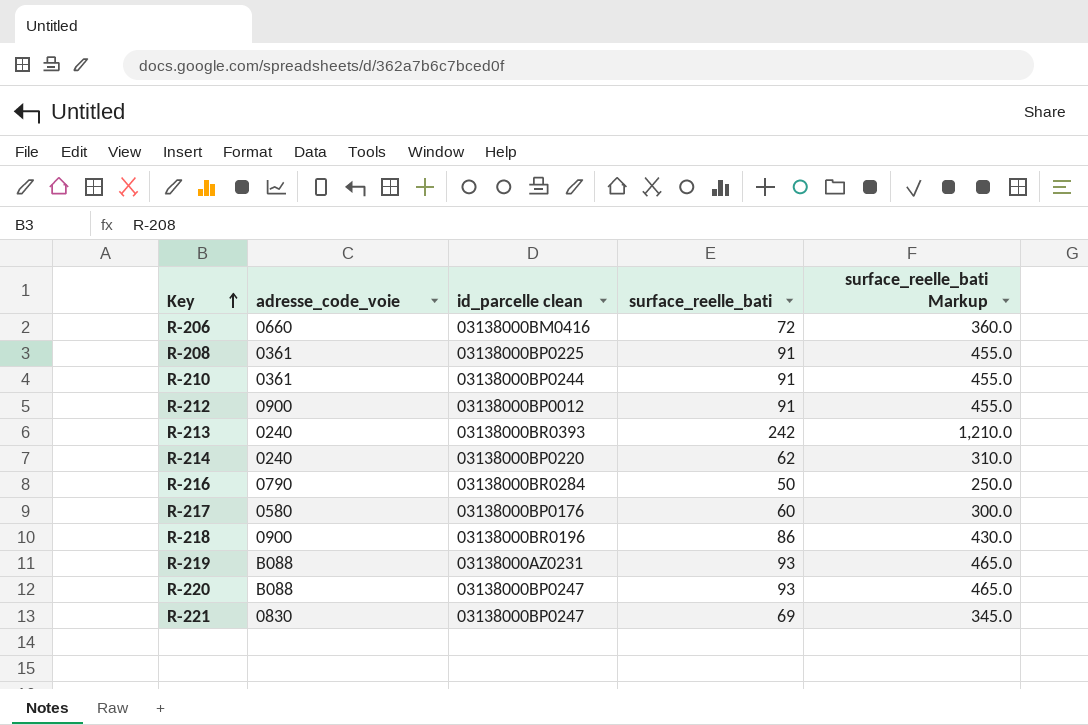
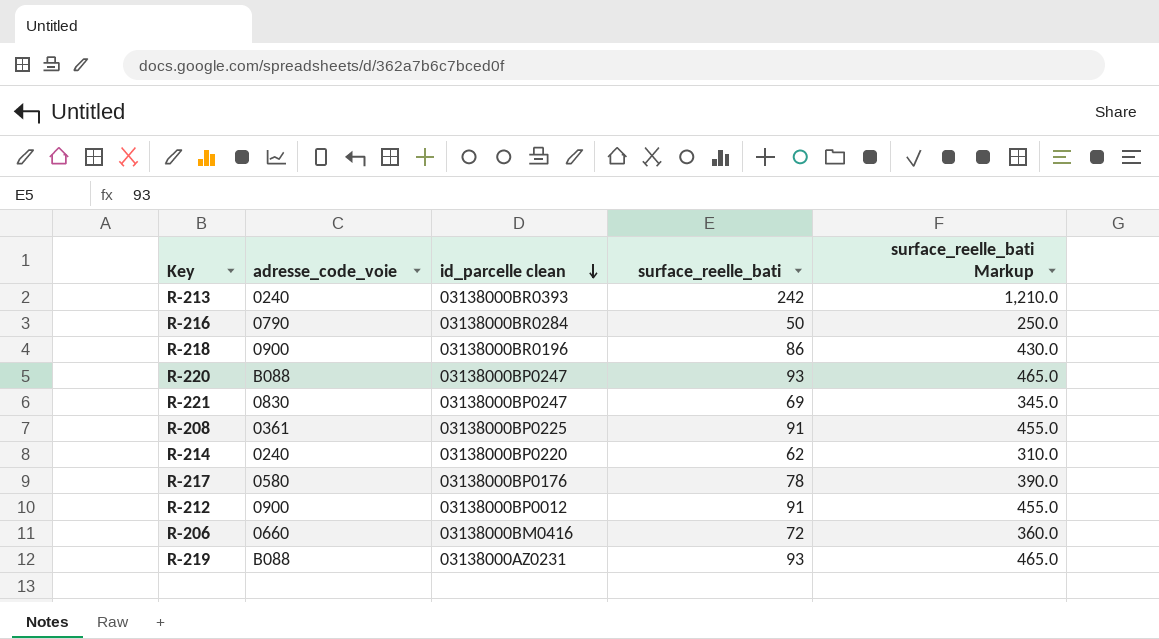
row order: Key ascending -> id_parcelle clean descending
row R-210: 0361 | 03138000BP0244 | 91 | 455.0 -> none
R-217 | surface_reelle_bati: 60 -> 78
R-217 | surface_reelle_bati Markup: 300.0 -> 390.0

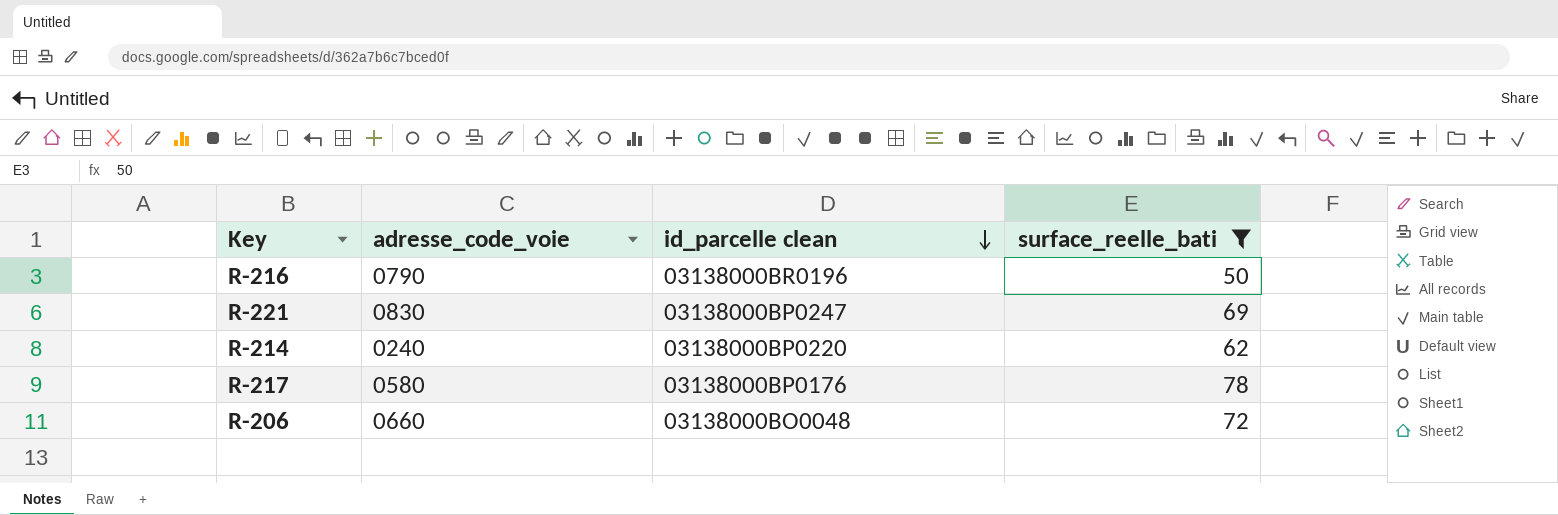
filter: none -> surface_reelle_bati <= 78
column surface_reelle_bati Markup | formula: [surface_reelle_bati] * 5 -> none
R-216 | id_parcelle clean: 03138000BR0284 -> 03138000BR0196
R-206 | id_parcelle clean: 03138000BM0416 -> 03138000BO0048

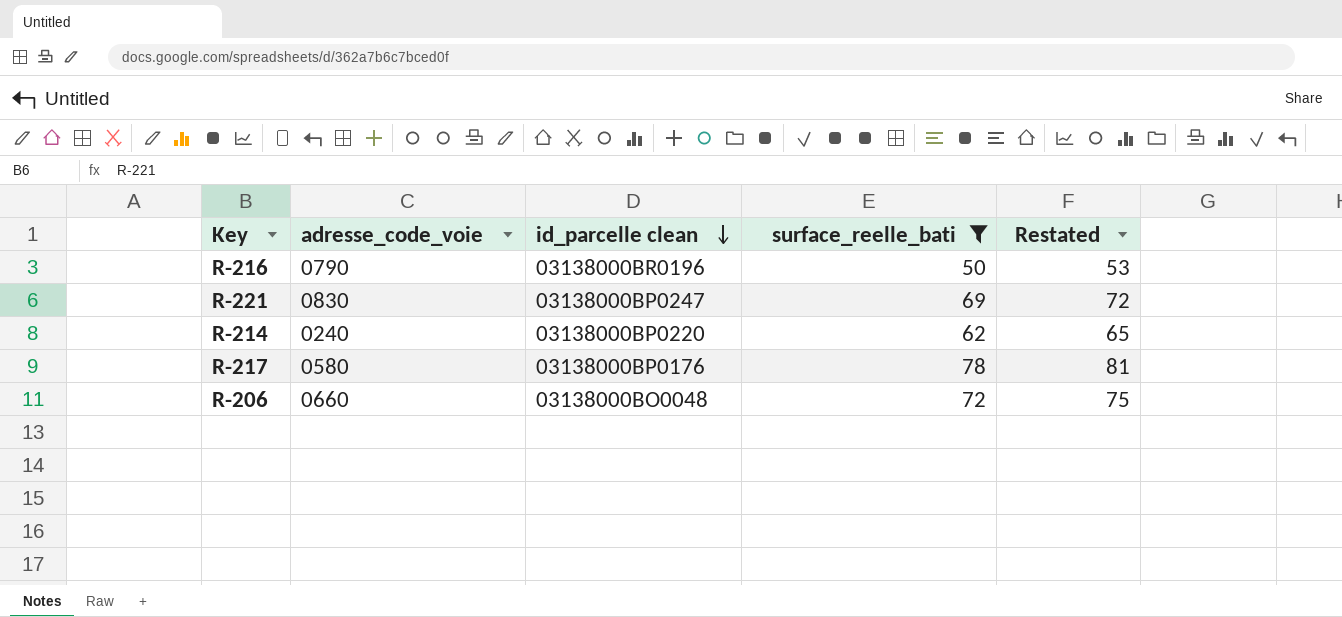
column Restated | formula: none -> [surface_reelle_bati] + 3

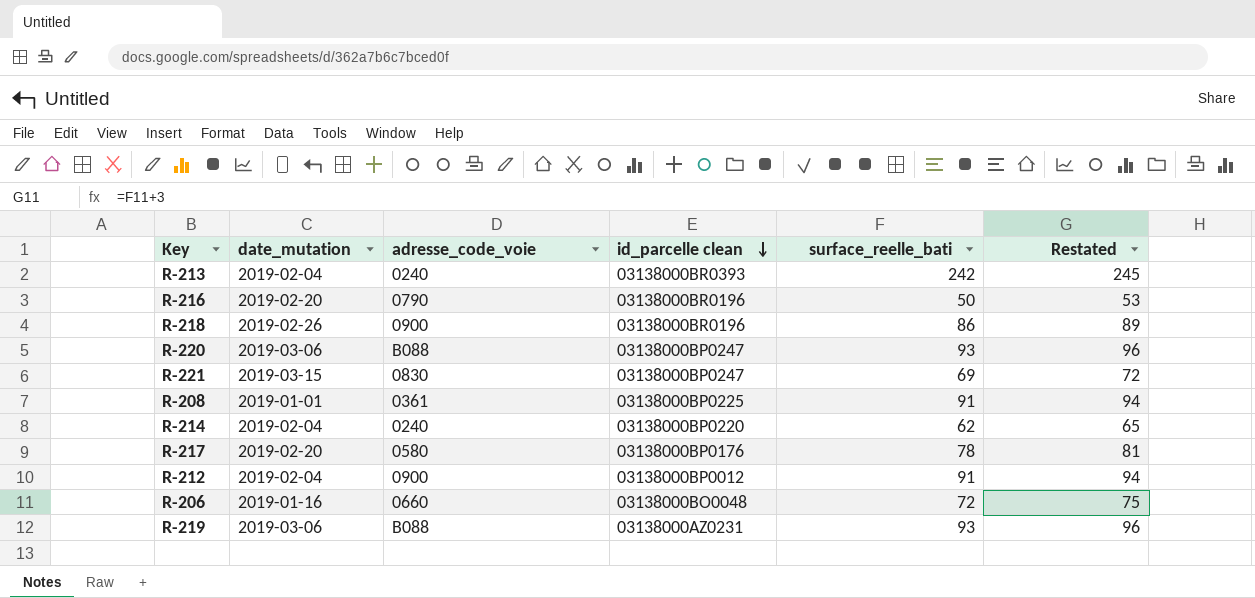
filter: surface_reelle_bati <= 78 -> none
column date_mutation | position: none -> 2

